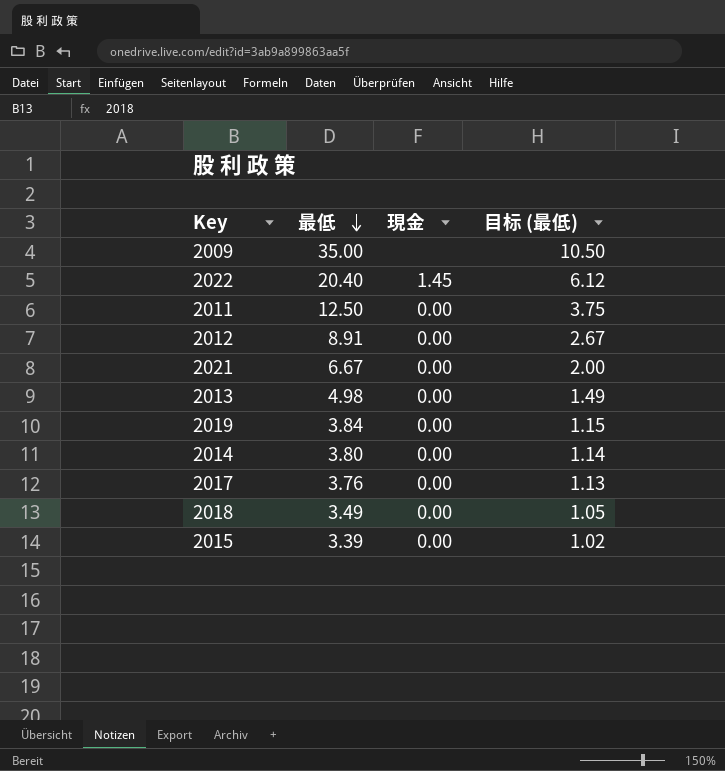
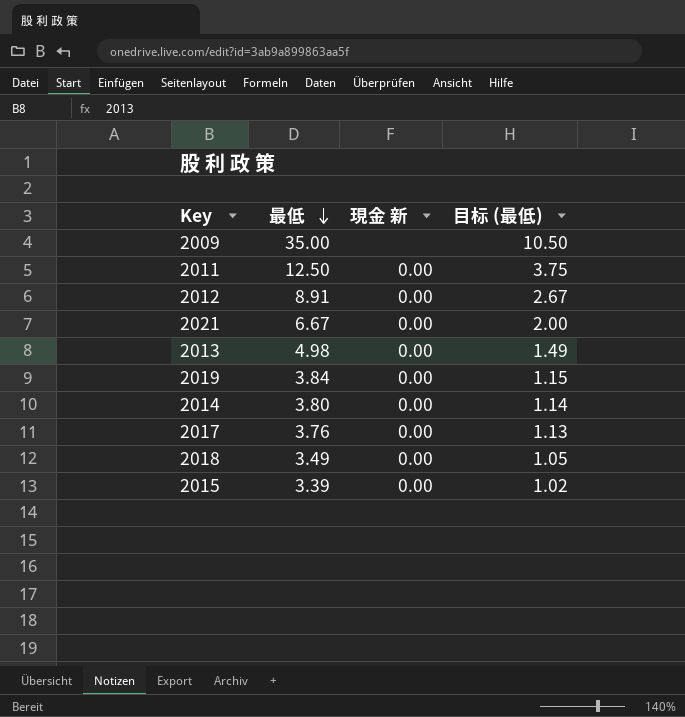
column name: 現金 -> 現金 新
row 2022: 20.40 | 1.45 | 6.12 -> none

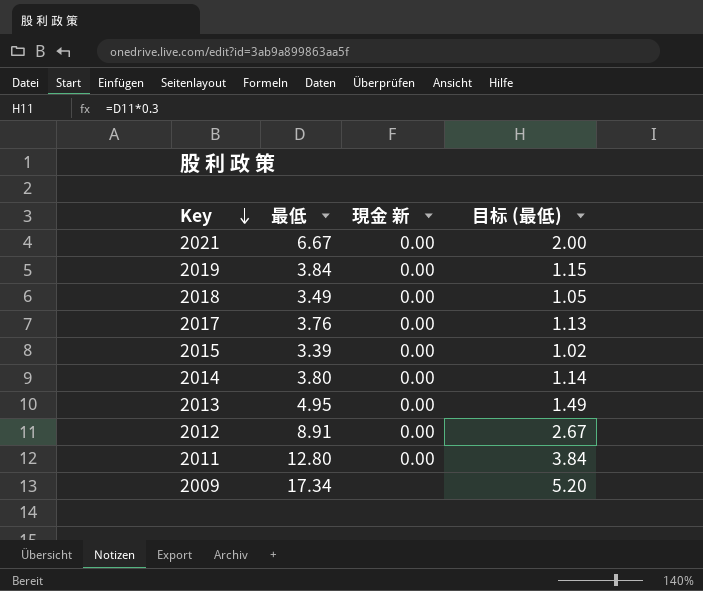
row order: 最低 descending -> Key descending
2013 | 最低: 4.98 -> 4.95
2011 | 最低: 12.50 -> 12.80
2011 | 目标 (最低): 3.75 -> 3.84
2009 | 最低: 35.00 -> 17.34
2009 | 目标 (最低): 10.50 -> 5.20

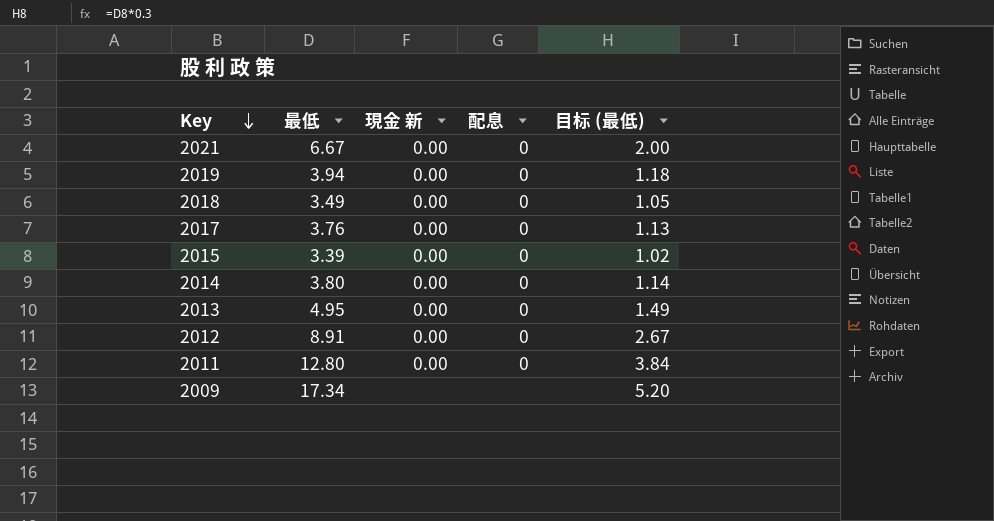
column 配息 | position: none -> 4
2019 | 最低: 3.84 -> 3.94
2019 | 目标 (最低): 1.15 -> 1.18

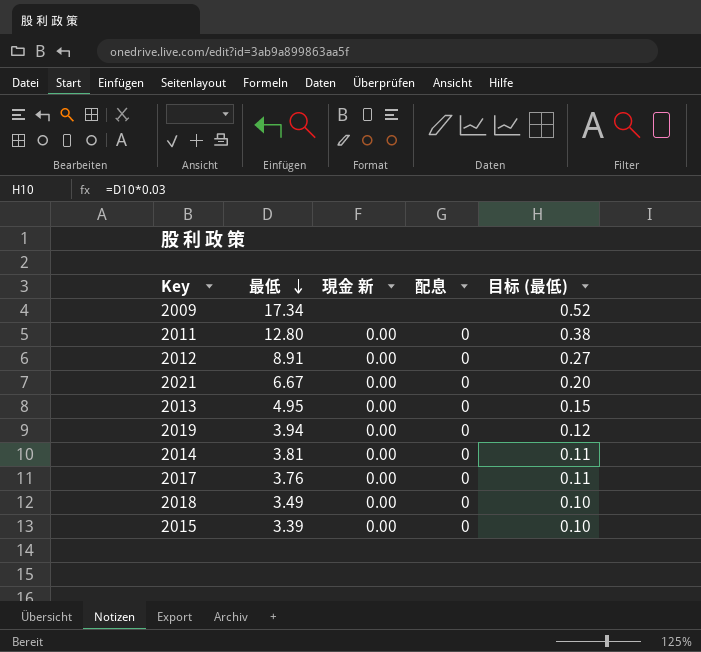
row order: Key descending -> 最低 descending
column 目标 (最低) | formula: [最低] * 0.3 -> [最低] * 0.03
2014 | 最低: 3.80 -> 3.81

